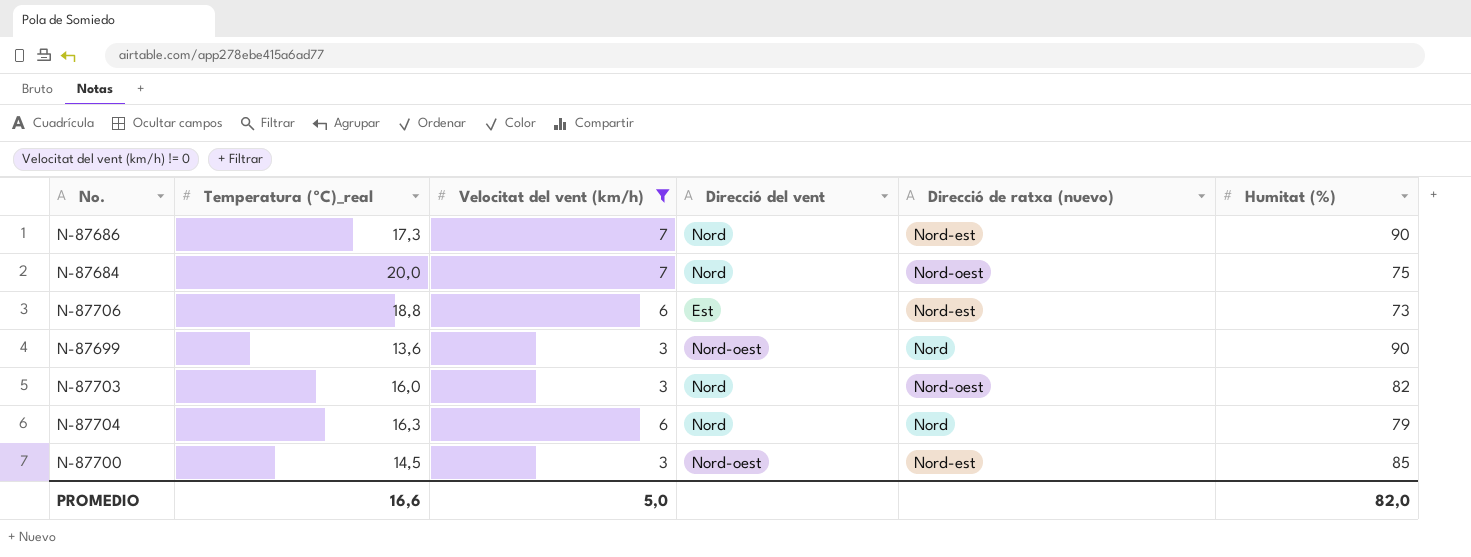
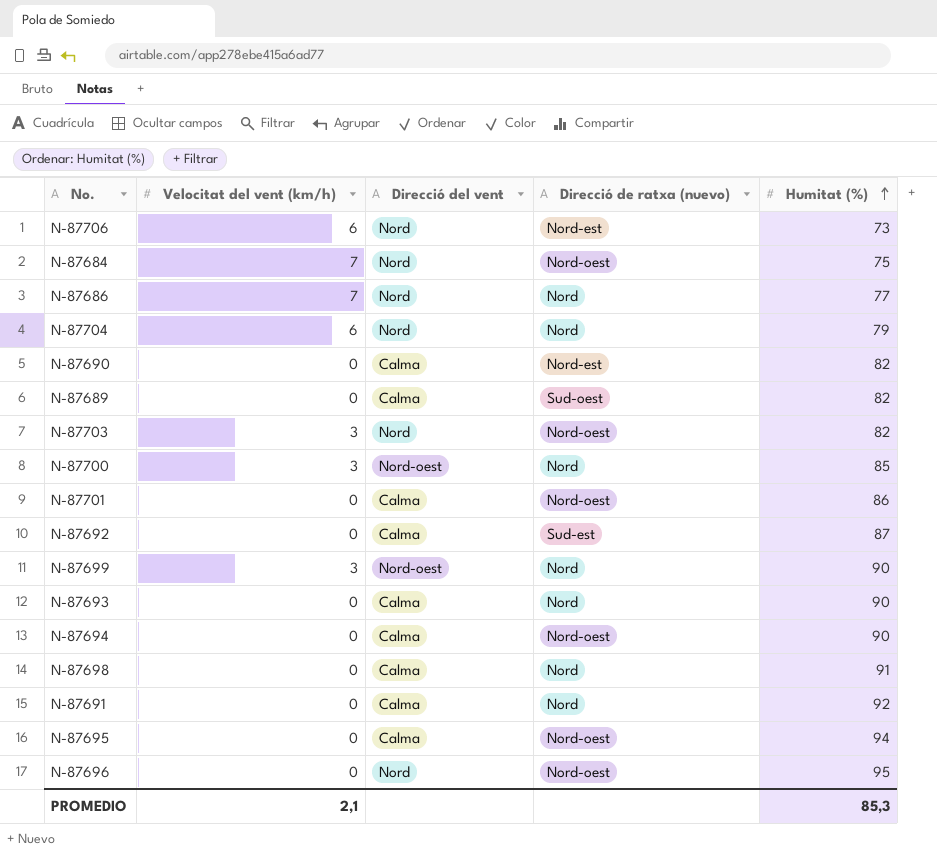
filter: Velocitat del vent (km/h) != 0 -> none
row order: none -> Humitat (%) ascending
column Temperatura (ºC)_real | position: 2 -> none
N-87706 | Direcció del vent: Est -> Nord
N-87686 | Direcció de ratxa (nuevo): Nord-est -> Nord
N-87686 | Humitat (%): 90 -> 77
N-87700 | Direcció de ratxa (nuevo): Nord-est -> Nord
PROMEDIO | Velocitat del vent (km/h): 5,0 -> 2,1
PROMEDIO | Humitat (%): 82,0 -> 85,3

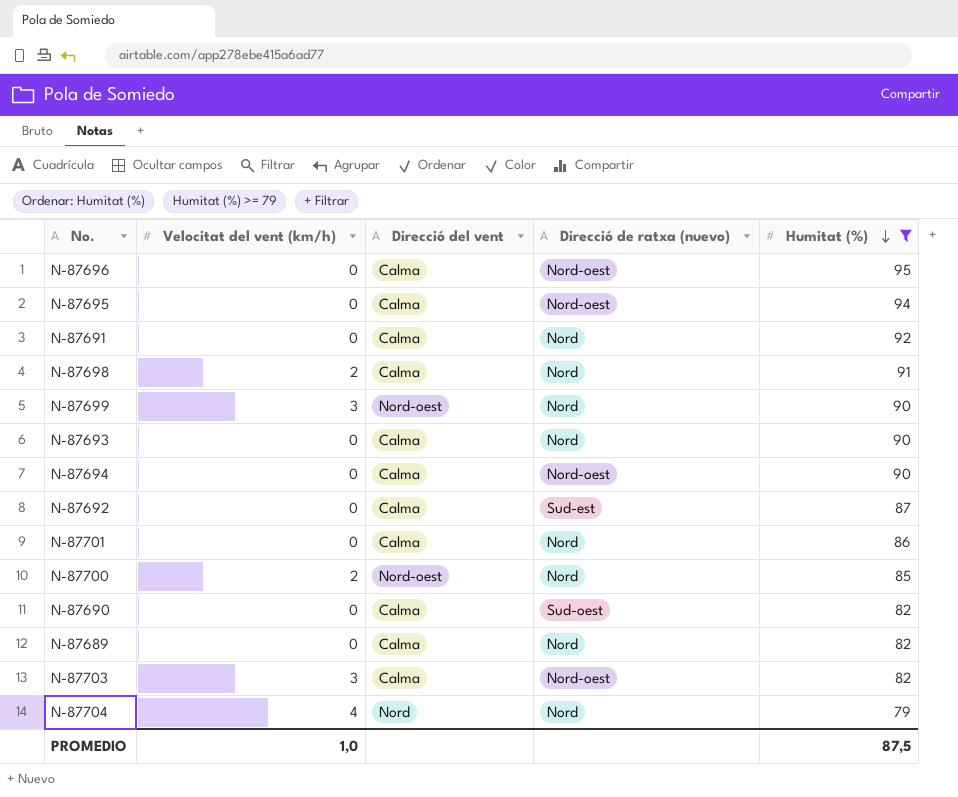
filter: none -> Humitat (%) >= 79
row order: Humitat (%) ascending -> Humitat (%) descending
N-87696 | Direcció del vent: Nord -> Calma
N-87698 | Velocitat del vent (km/h): 0 -> 2
N-87701 | Direcció de ratxa (nuevo): Nord-oest -> Nord
N-87700 | Velocitat del vent (km/h): 3 -> 2
N-87690 | Direcció de ratxa (nuevo): Nord-est -> Sud-oest
N-87689 | Direcció de ratxa (nuevo): Sud-oest -> Nord
N-87703 | Direcció del vent: Nord -> Calma
N-87704 | Velocitat del vent (km/h): 6 -> 4
PROMEDIO | Velocitat del vent (km/h): 2,1 -> 1,0
PROMEDIO | Humitat (%): 85,3 -> 87,5

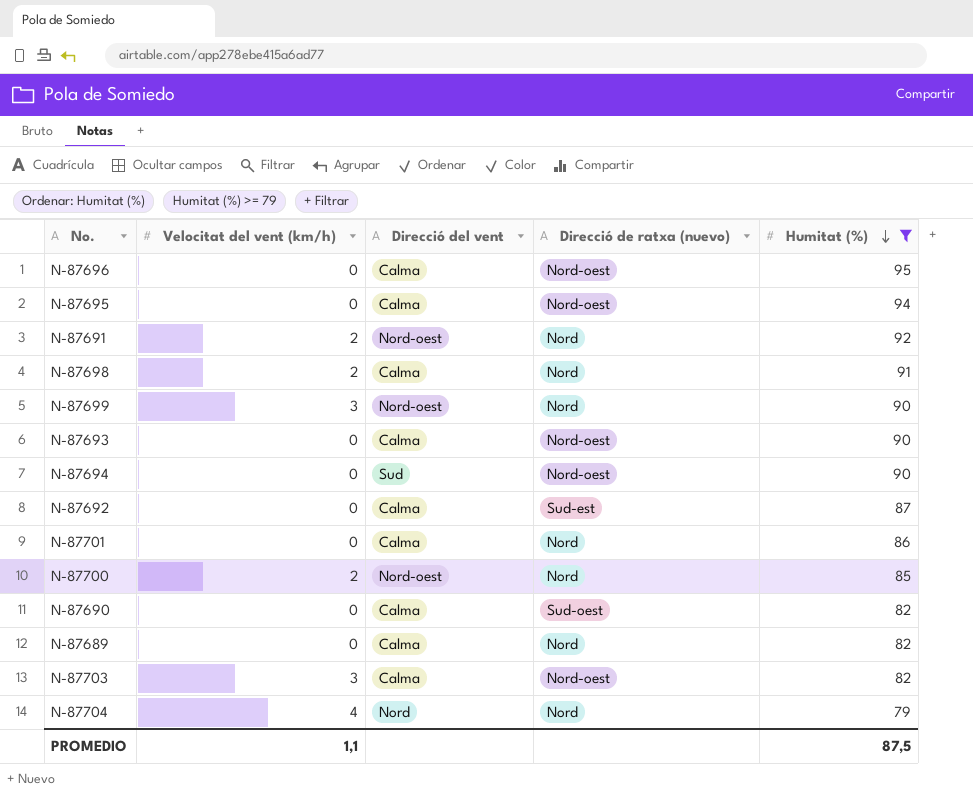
N-87691 | Velocitat del vent (km/h): 0 -> 2
N-87691 | Direcció del vent: Calma -> Nord-oest
N-87693 | Direcció de ratxa (nuevo): Nord -> Nord-oest
N-87694 | Direcció del vent: Calma -> Sud
PROMEDIO | Velocitat del vent (km/h): 1,0 -> 1,1

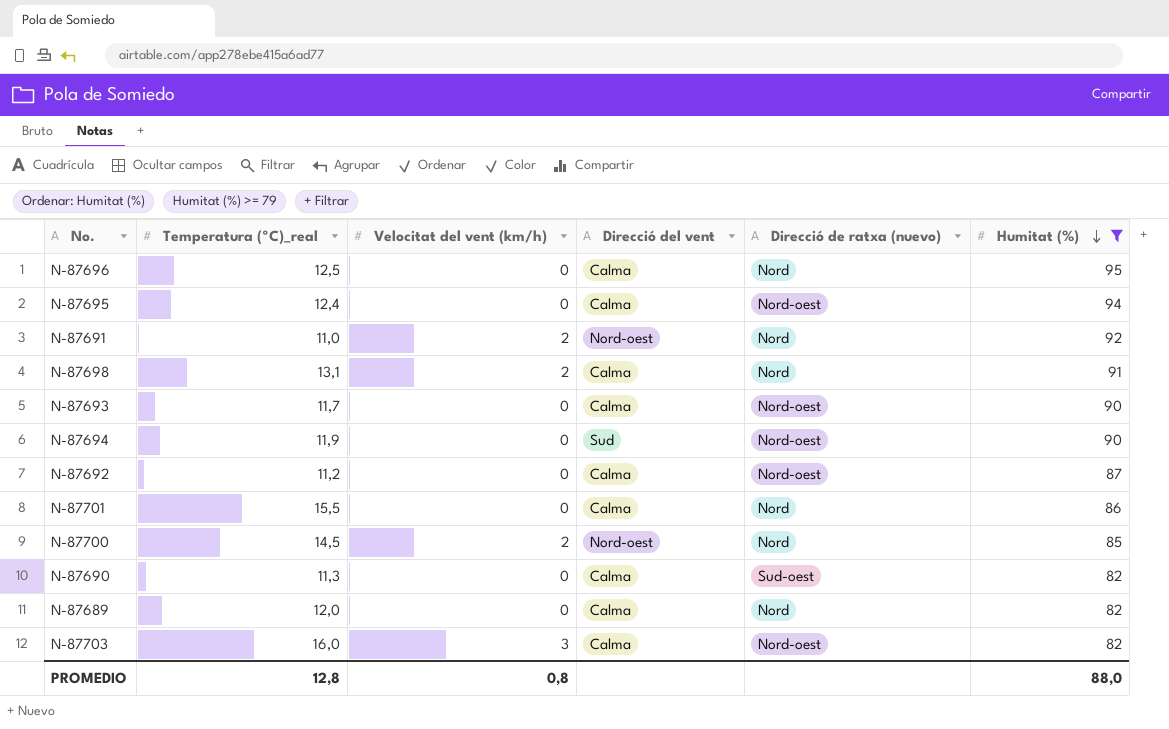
column Temperatura (ºC)_real | position: none -> 2
row N-87699: 3 | Nord-oest | Nord | 90 -> none
row N-87704: 4 | Nord | Nord | 79 -> none
N-87696 | Direcció de ratxa (nuevo): Nord-oest -> Nord
N-87692 | Direcció de ratxa (nuevo): Sud-est -> Nord-oest
PROMEDIO | Velocitat del vent (km/h): 1,1 -> 0,8
PROMEDIO | Humitat (%): 87,5 -> 88,0

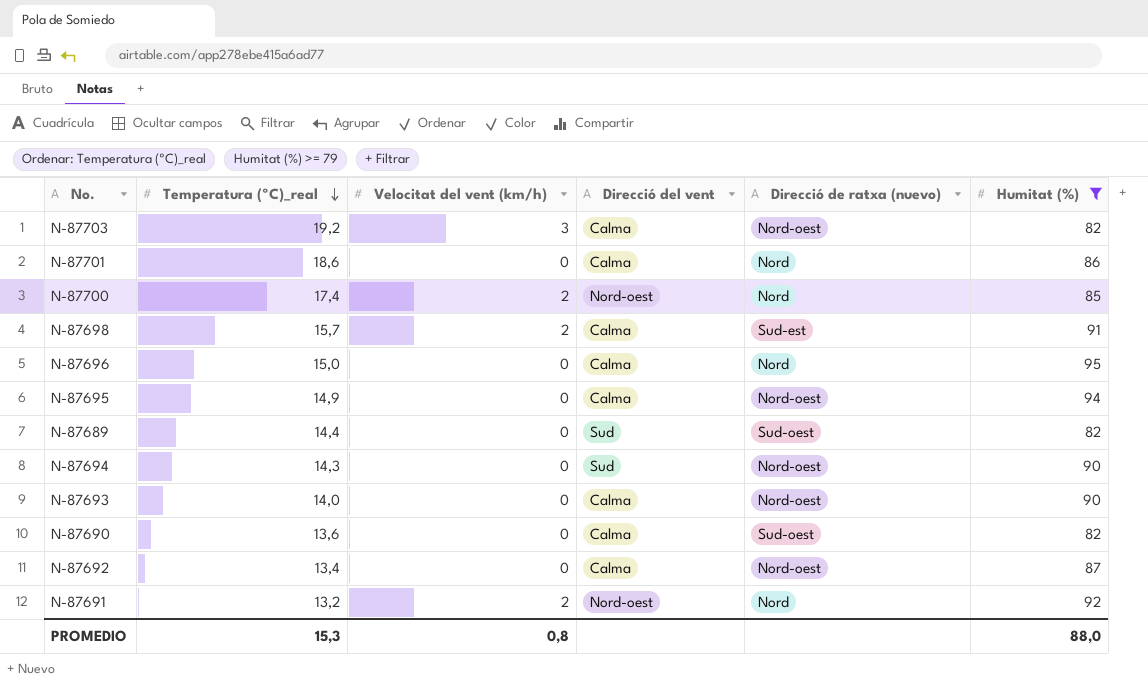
row order: Humitat (%) descending -> Temperatura (ºC)_real descending
N-87703 | Temperatura (ºC)_real: 16,0 -> 19,2
N-87701 | Temperatura (ºC)_real: 15,5 -> 18,6
N-87700 | Temperatura (ºC)_real: 14,5 -> 17,4
N-87698 | Temperatura (ºC)_real: 13,1 -> 15,7
N-87698 | Direcció de ratxa (nuevo): Nord -> Sud-est
N-87696 | Temperatura (ºC)_real: 12,5 -> 15,0
N-87695 | Temperatura (ºC)_real: 12,4 -> 14,9
N-87689 | Temperatura (ºC)_real: 12,0 -> 14,4
N-87689 | Direcció del vent: Calma -> Sud
N-87689 | Direcció de ratxa (nuevo): Nord -> Sud-oest
N-87694 | Temperatura (ºC)_real: 11,9 -> 14,3
N-87693 | Temperatura (ºC)_real: 11,7 -> 14,0
N-87690 | Temperatura (ºC)_real: 11,3 -> 13,6
N-87692 | Temperatura (ºC)_real: 11,2 -> 13,4
N-87691 | Temperatura (ºC)_real: 11,0 -> 13,2
PROMEDIO | Temperatura (ºC)_real: 12,8 -> 15,3

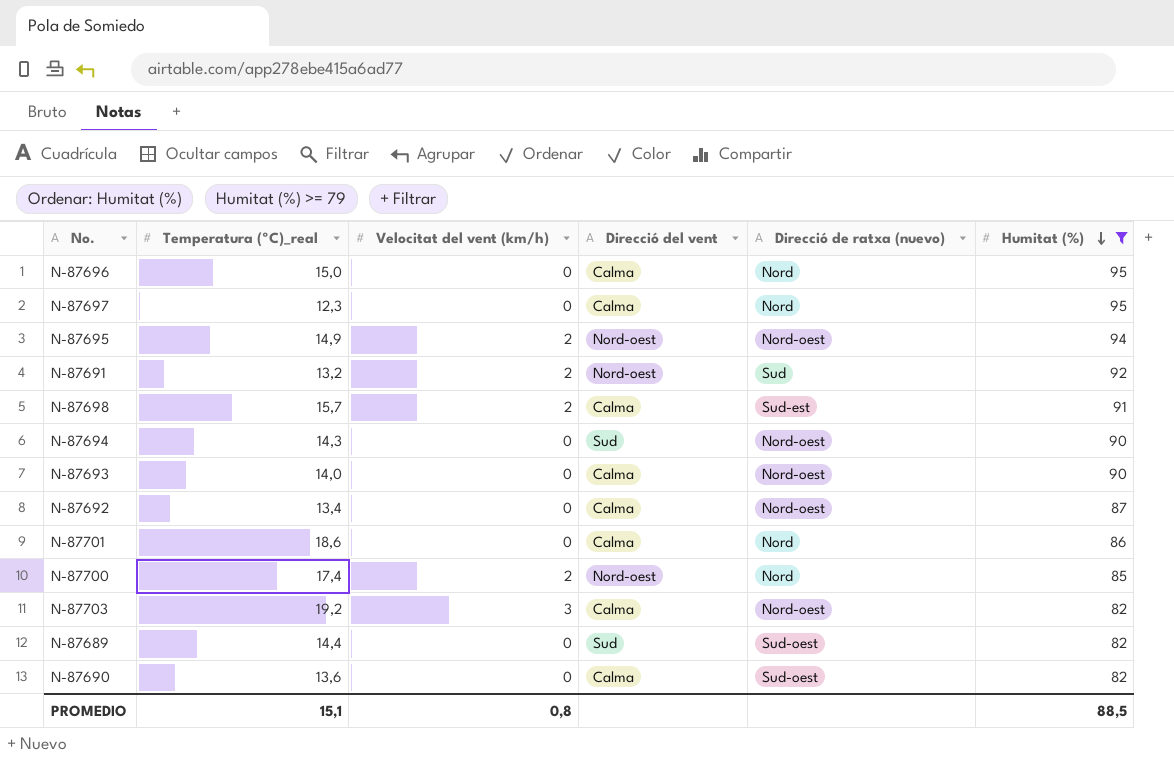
row order: Temperatura (ºC)_real descending -> Humitat (%) descending
row N-87697: none -> 12,3 | 0 | Calma | Nord | 95
N-87695 | Velocitat del vent (km/h): 0 -> 2
N-87695 | Direcció del vent: Calma -> Nord-oest
N-87691 | Direcció de ratxa (nuevo): Nord -> Sud
PROMEDIO | Temperatura (ºC)_real: 15,3 -> 15,1
PROMEDIO | Humitat (%): 88,0 -> 88,5

